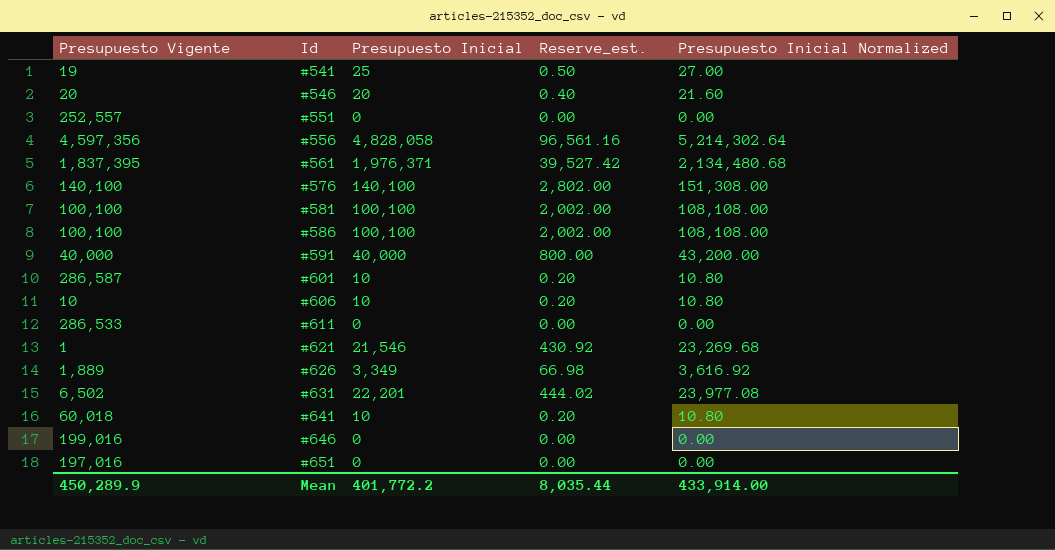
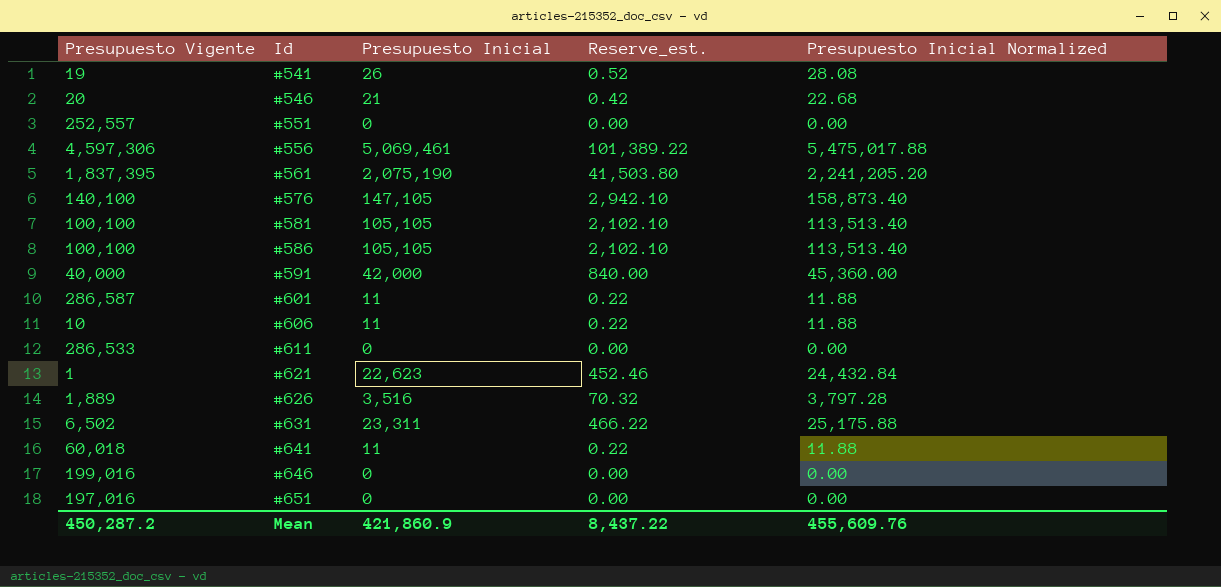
#541 | Presupuesto Inicial: 25 -> 26
#541 | Reserve_est.: 0.50 -> 0.52
#541 | Presupuesto Inicial Normalized: 27.00 -> 28.08
#546 | Presupuesto Inicial: 20 -> 21
#546 | Reserve_est.: 0.40 -> 0.42
#546 | Presupuesto Inicial Normalized: 21.60 -> 22.68
#556 | Presupuesto Vigente: 4,597,356 -> 4,597,306
#556 | Presupuesto Inicial: 4,828,058 -> 5,069,461
#556 | Reserve_est.: 96,561.16 -> 101,389.22
#556 | Presupuesto Inicial Normalized: 5,214,302.64 -> 5,475,017.88
#561 | Presupuesto Inicial: 1,976,371 -> 2,075,190
#561 | Reserve_est.: 39,527.42 -> 41,503.80
#561 | Presupuesto Inicial Normalized: 2,134,480.68 -> 2,241,205.20
#576 | Presupuesto Inicial: 140,100 -> 147,105
#576 | Reserve_est.: 2,802.00 -> 2,942.10
#576 | Presupuesto Inicial Normalized: 151,308.00 -> 158,873.40
#581 | Presupuesto Inicial: 100,100 -> 105,105
#581 | Reserve_est.: 2,002.00 -> 2,102.10
#581 | Presupuesto Inicial Normalized: 108,108.00 -> 113,513.40
#586 | Presupuesto Inicial: 100,100 -> 105,105
#586 | Reserve_est.: 2,002.00 -> 2,102.10
#586 | Presupuesto Inicial Normalized: 108,108.00 -> 113,513.40
#591 | Presupuesto Inicial: 40,000 -> 42,000
#591 | Reserve_est.: 800.00 -> 840.00
#591 | Presupuesto Inicial Normalized: 43,200.00 -> 45,360.00
#601 | Presupuesto Inicial: 10 -> 11
#601 | Reserve_est.: 0.20 -> 0.22
#601 | Presupuesto Inicial Normalized: 10.80 -> 11.88
#606 | Presupuesto Inicial: 10 -> 11
#606 | Reserve_est.: 0.20 -> 0.22
#606 | Presupuesto Inicial Normalized: 10.80 -> 11.88
#621 | Presupuesto Inicial: 21,546 -> 22,623
#621 | Reserve_est.: 430.92 -> 452.46
#621 | Presupuesto Inicial Normalized: 23,269.68 -> 24,432.84
#626 | Presupuesto Inicial: 3,349 -> 3,516
#626 | Reserve_est.: 66.98 -> 70.32
#626 | Presupuesto Inicial Normalized: 3,616.92 -> 3,797.28
#631 | Presupuesto Inicial: 22,201 -> 23,311
#631 | Reserve_est.: 444.02 -> 466.22
#631 | Presupuesto Inicial Normalized: 23,977.08 -> 25,175.88
#641 | Presupuesto Inicial: 10 -> 11
#641 | Reserve_est.: 0.20 -> 0.22
#641 | Presupuesto Inicial Normalized: 10.80 -> 11.88
Mean | Presupuesto Vigente: 450,289.9 -> 450,287.2
Mean | Presupuesto Inicial: 401,772.2 -> 421,860.9
Mean | Reserve_est.: 8,035.44 -> 8,437.22
Mean | Presupuesto Inicial Normalized: 433,914.00 -> 455,609.76

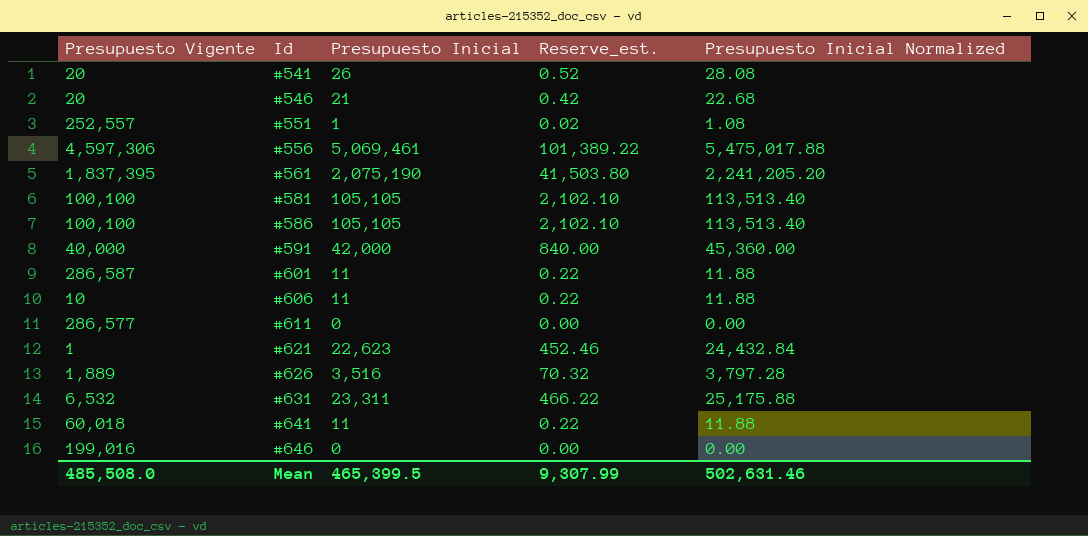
row #576: 140,100 | 147,105 | 2,942.10 | 158,873.40 -> none
row #651: 197,016 | 0 | 0.00 | 0.00 -> none
#541 | Presupuesto Vigente: 19 -> 20
#551 | Presupuesto Inicial: 0 -> 1
#551 | Reserve_est.: 0.00 -> 0.02
#551 | Presupuesto Inicial Normalized: 0.00 -> 1.08
#611 | Presupuesto Vigente: 286,533 -> 286,577
#631 | Presupuesto Vigente: 6,502 -> 6,532
Mean | Presupuesto Vigente: 450,287.2 -> 485,508.0
Mean | Presupuesto Inicial: 421,860.9 -> 465,399.5
Mean | Reserve_est.: 8,437.22 -> 9,307.99
Mean | Presupuesto Inicial Normalized: 455,609.76 -> 502,631.46

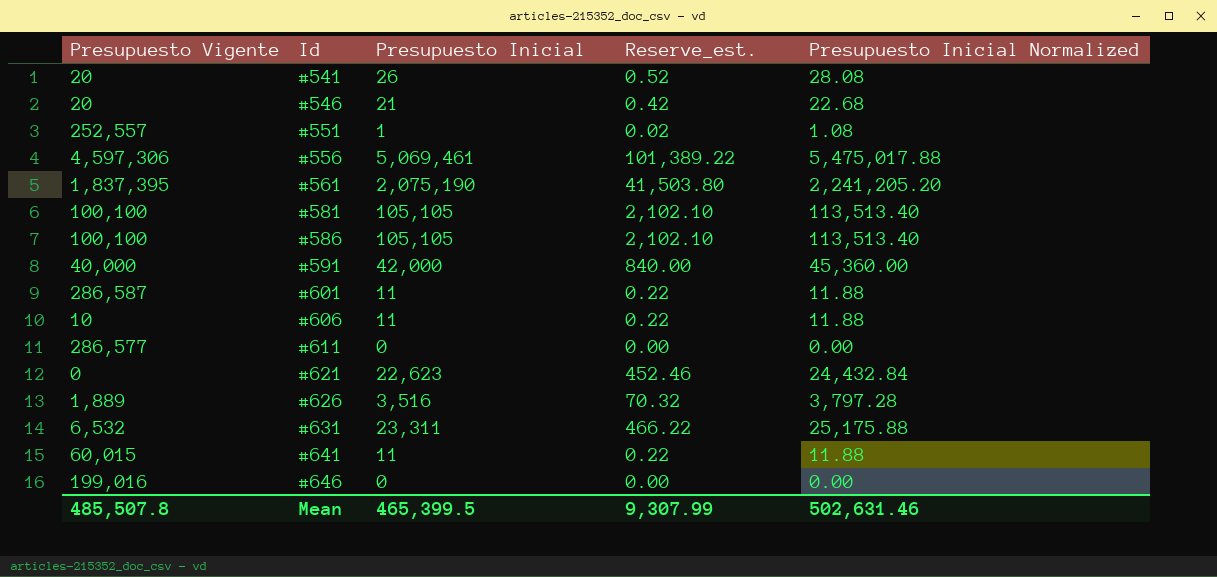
#621 | Presupuesto Vigente: 1 -> 0
#641 | Presupuesto Vigente: 60,018 -> 60,015
Mean | Presupuesto Vigente: 485,508.0 -> 485,507.8

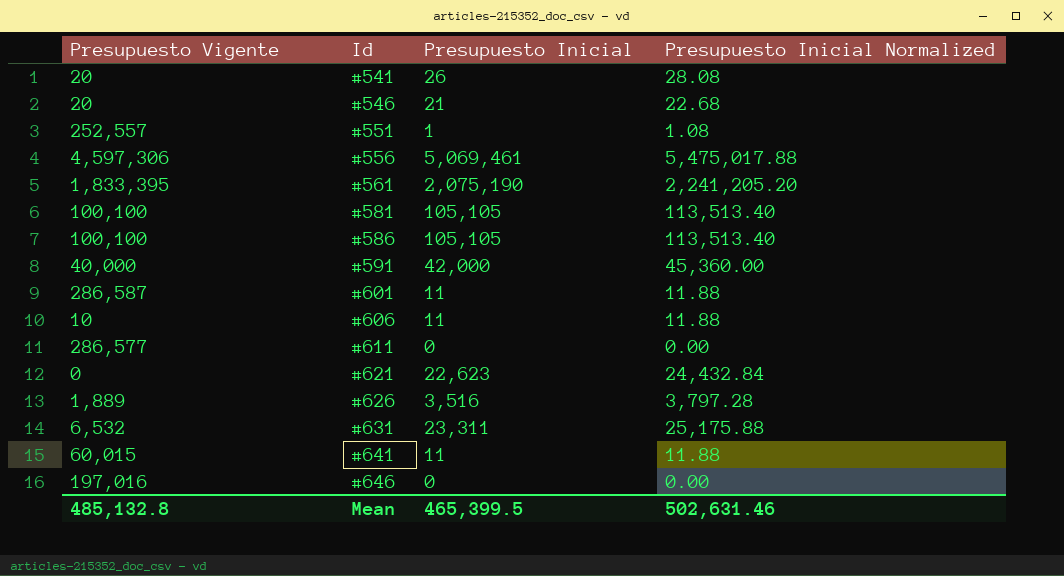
column Reserve_est. | formula: [Presupuesto Inicial] * 0.02 -> none
#561 | Presupuesto Vigente: 1,837,395 -> 1,833,395
#646 | Presupuesto Vigente: 199,016 -> 197,016
Mean | Presupuesto Vigente: 485,507.8 -> 485,132.8

